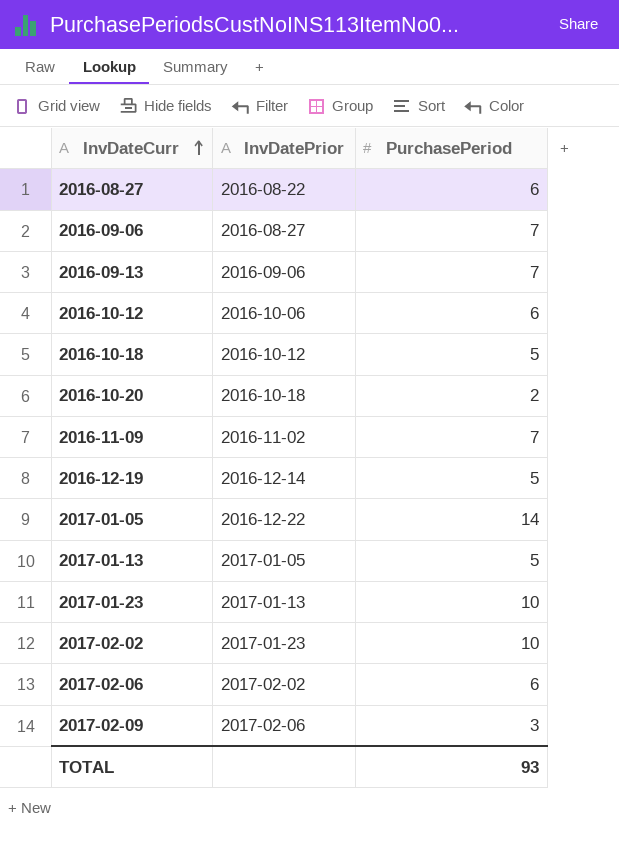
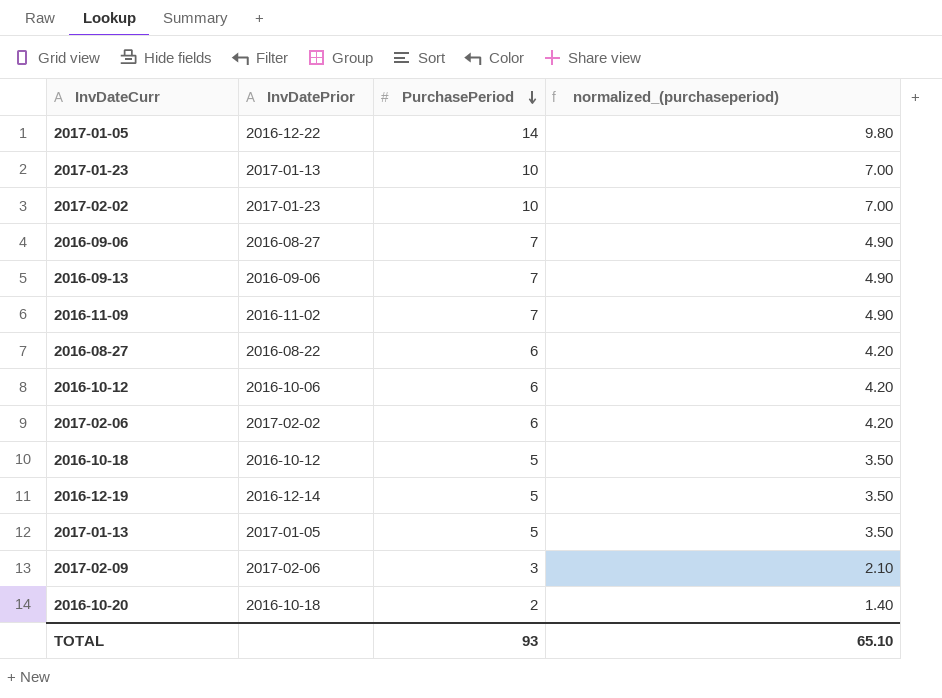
row order: InvDateCurr ascending -> PurchasePeriod descending
column normalized_(purchaseperiod) | formula: none -> [PurchasePeriod] * 0.7

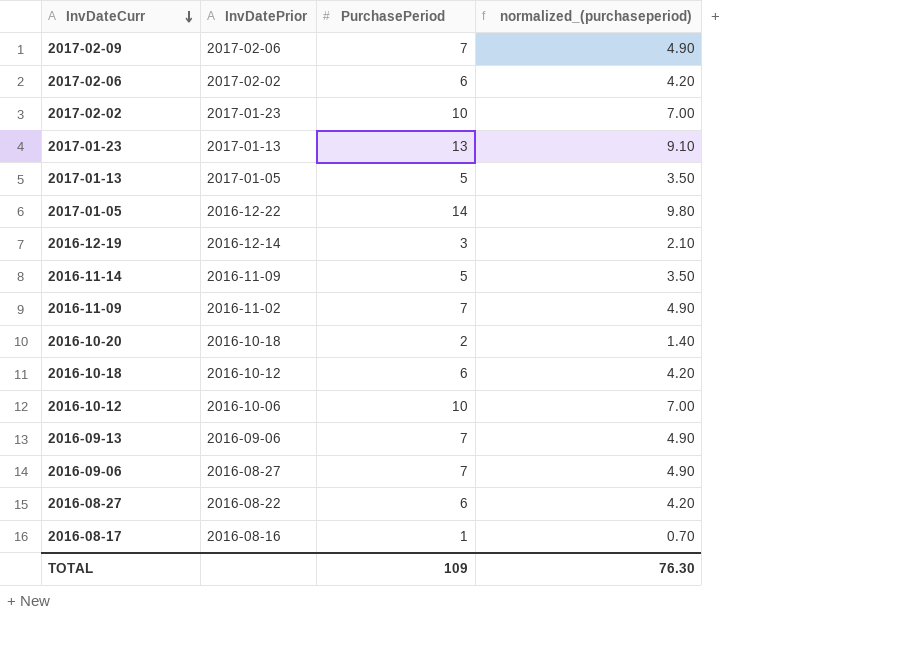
row order: PurchasePeriod descending -> InvDateCurr descending
2017-02-09 | PurchasePeriod: 3 -> 7
2017-02-09 | normalized_(purchaseperiod): 2.10 -> 4.90
2017-01-23 | PurchasePeriod: 10 -> 13
2017-01-23 | normalized_(purchaseperiod): 7.00 -> 9.10
2016-12-19 | PurchasePeriod: 5 -> 3
2016-12-19 | normalized_(purchaseperiod): 3.50 -> 2.10
row 2016-11-14: none -> 2016-11-09 | 5 | 3.50
2016-10-18 | PurchasePeriod: 5 -> 6
2016-10-18 | normalized_(purchaseperiod): 3.50 -> 4.20
2016-10-12 | PurchasePeriod: 6 -> 10
2016-10-12 | normalized_(purchaseperiod): 4.20 -> 7.00
row 2016-08-17: none -> 2016-08-16 | 1 | 0.70
TOTAL | PurchasePeriod: 93 -> 109
TOTAL | normalized_(purchaseperiod): 65.10 -> 76.30

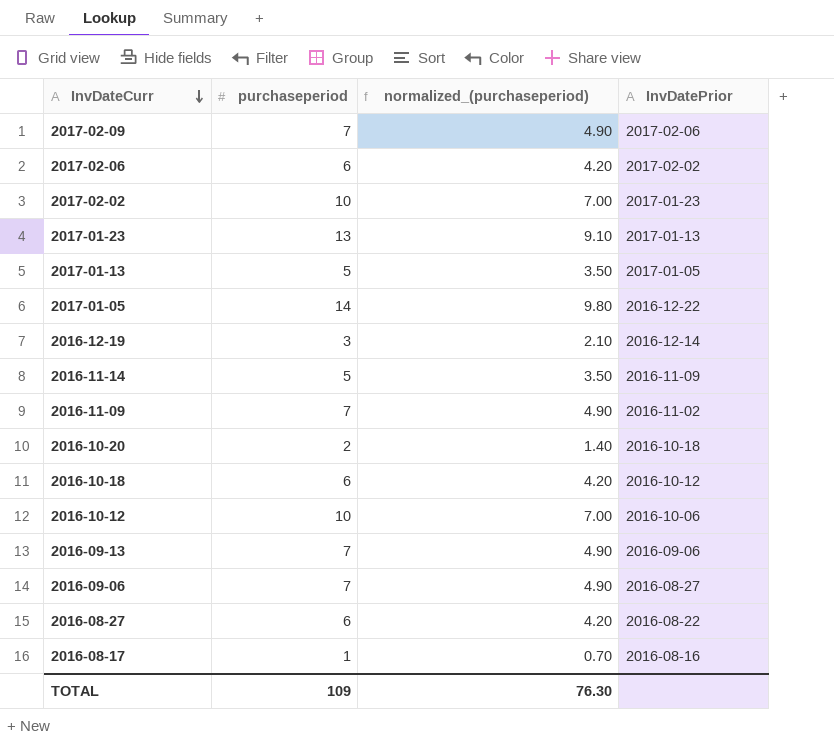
column name: PurchasePeriod -> purchaseperiod
column InvDatePrior | position: 2 -> 4

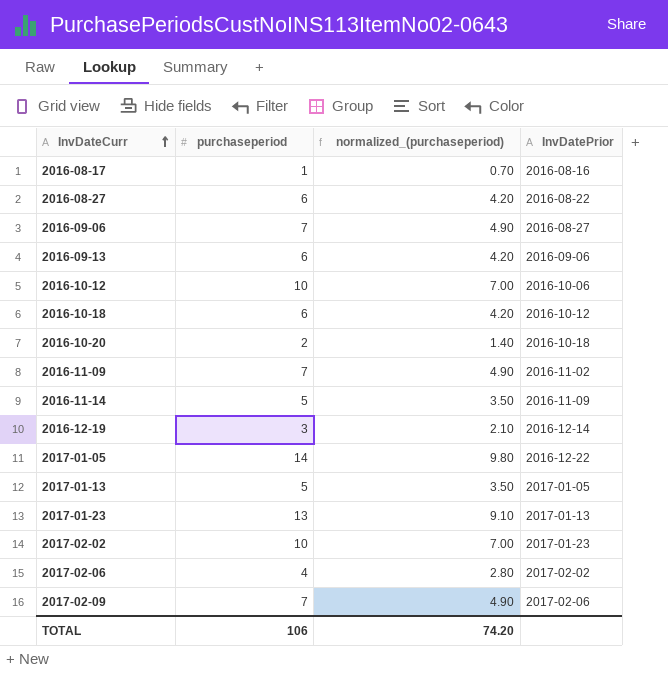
row order: InvDateCurr descending -> InvDateCurr ascending
2016-09-13 | purchaseperiod: 7 -> 6
2016-09-13 | normalized_(purchaseperiod): 4.90 -> 4.20
2017-02-06 | purchaseperiod: 6 -> 4
2017-02-06 | normalized_(purchaseperiod): 4.20 -> 2.80
TOTAL | purchaseperiod: 109 -> 106
TOTAL | normalized_(purchaseperiod): 76.30 -> 74.20

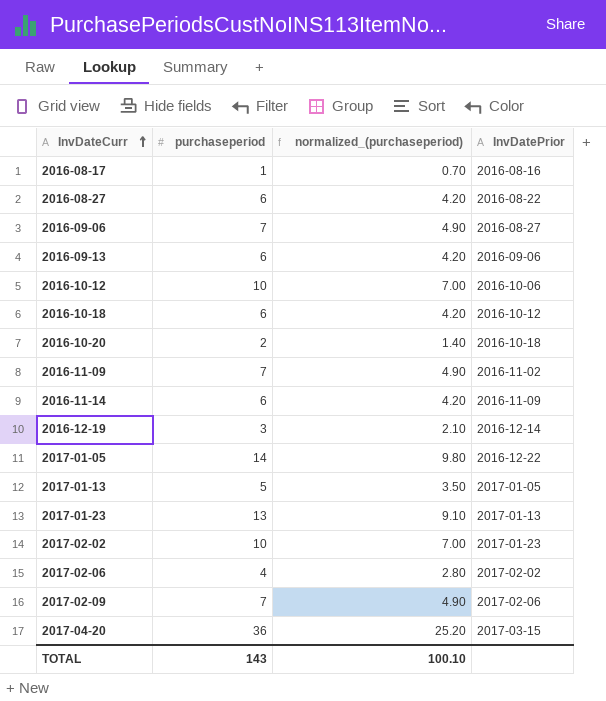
2016-11-14 | purchaseperiod: 5 -> 6
2016-11-14 | normalized_(purchaseperiod): 3.50 -> 4.20
row 2017-04-20: none -> 36 | 25.20 | 2017-03-15
TOTAL | purchaseperiod: 106 -> 143
TOTAL | normalized_(purchaseperiod): 74.20 -> 100.10

